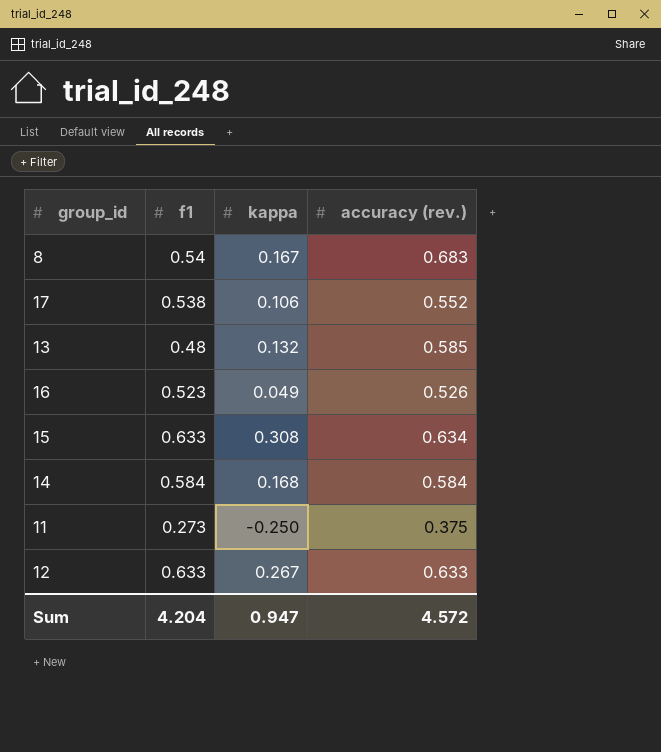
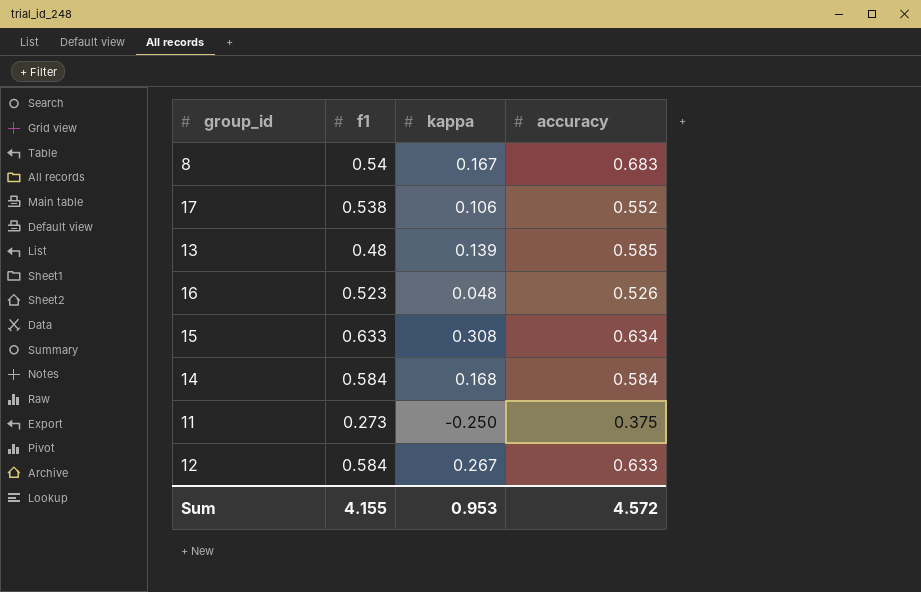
column name: accuracy (rev.) -> accuracy
13 | kappa: 0.132 -> 0.139
16 | kappa: 0.049 -> 0.048
12 | f1: 0.633 -> 0.584
Sum | f1: 4.204 -> 4.155
Sum | kappa: 0.947 -> 0.953

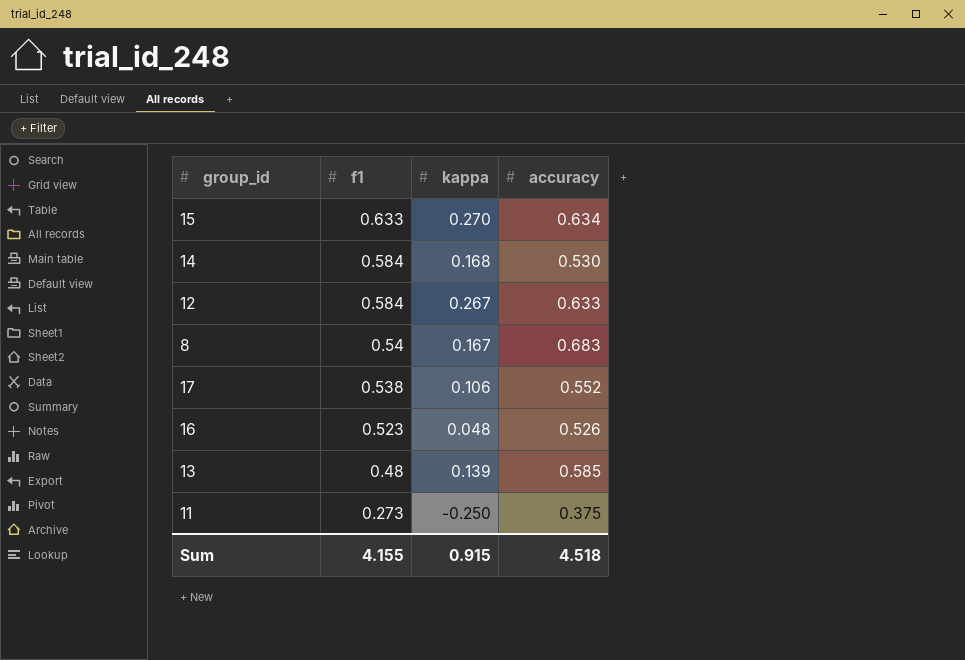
row order: none -> f1 descending
15 | kappa: 0.308 -> 0.270
14 | accuracy: 0.584 -> 0.530
Sum | kappa: 0.953 -> 0.915
Sum | accuracy: 4.572 -> 4.518

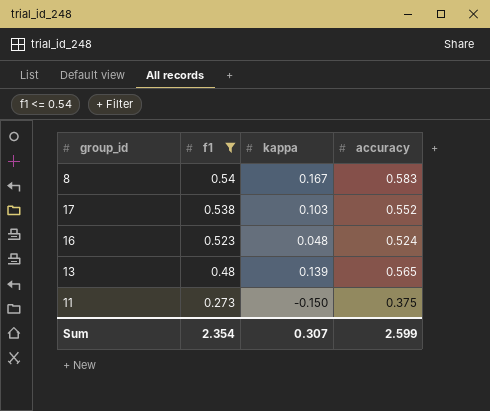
filter: none -> f1 <= 0.54
8 | accuracy: 0.683 -> 0.583
17 | kappa: 0.106 -> 0.103
16 | accuracy: 0.526 -> 0.524
13 | accuracy: 0.585 -> 0.565
11 | kappa: -0.250 -> -0.150
Sum | f1: 4.155 -> 2.354
Sum | kappa: 0.915 -> 0.307
Sum | accuracy: 4.518 -> 2.599

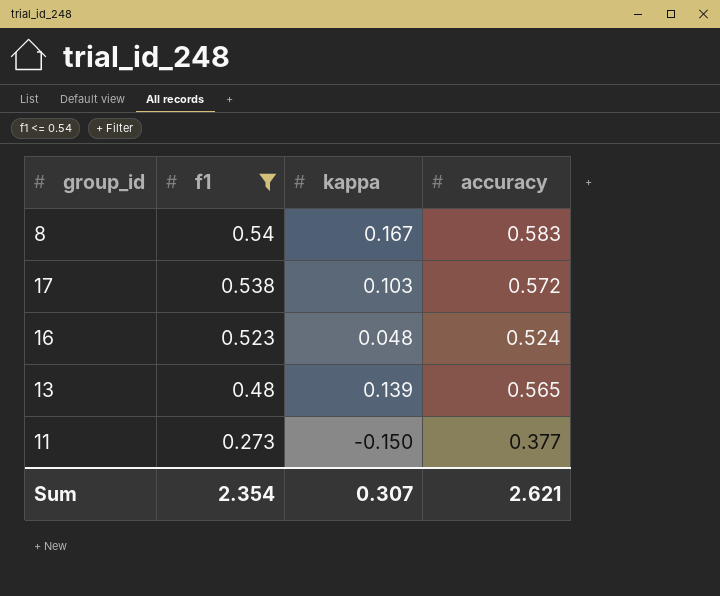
17 | accuracy: 0.552 -> 0.572
11 | accuracy: 0.375 -> 0.377
Sum | accuracy: 2.599 -> 2.621

